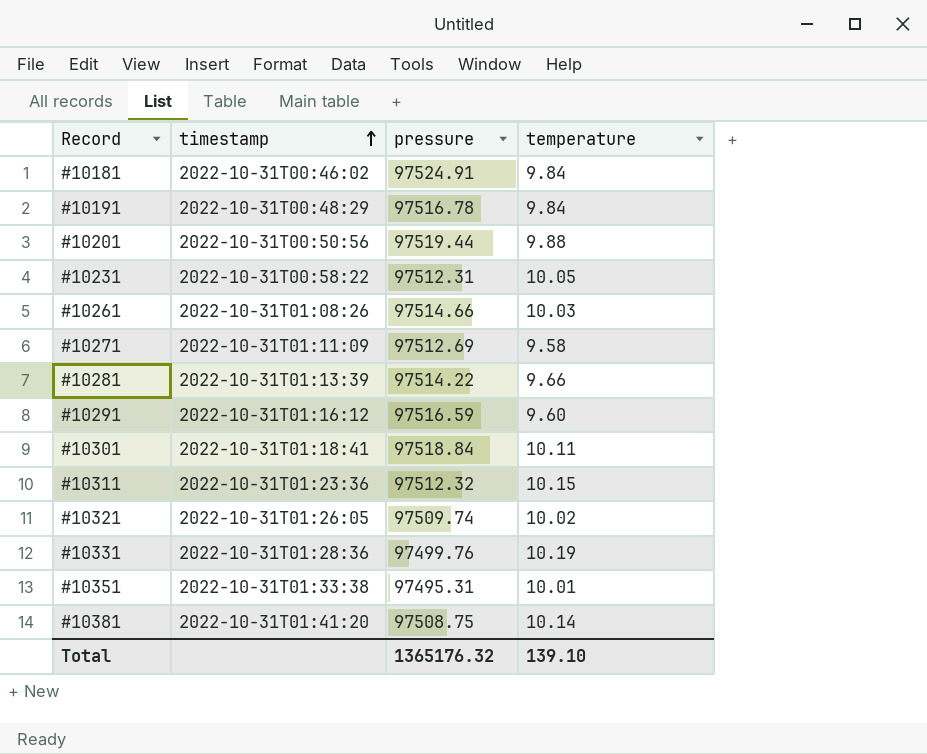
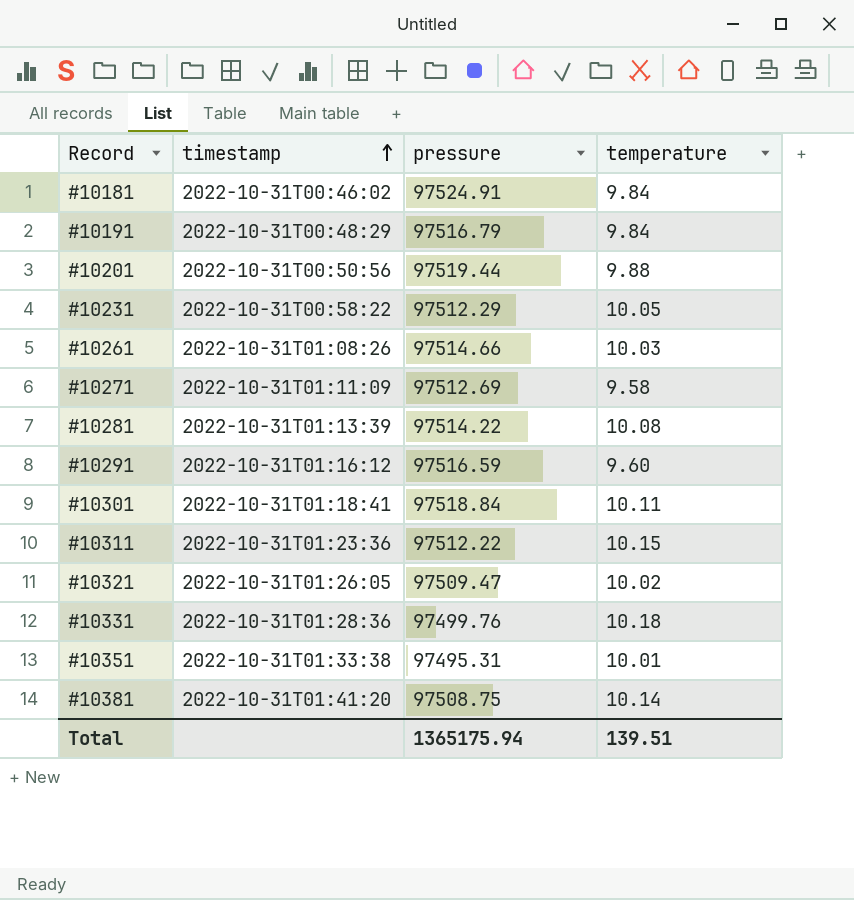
#10191 | pressure: 97516.78 -> 97516.79
#10231 | pressure: 97512.31 -> 97512.29
#10281 | temperature: 9.66 -> 10.08
#10311 | pressure: 97512.32 -> 97512.22
#10321 | pressure: 97509.74 -> 97509.47
#10331 | temperature: 10.19 -> 10.18
Total | pressure: 1365176.32 -> 1365175.94
Total | temperature: 139.10 -> 139.51

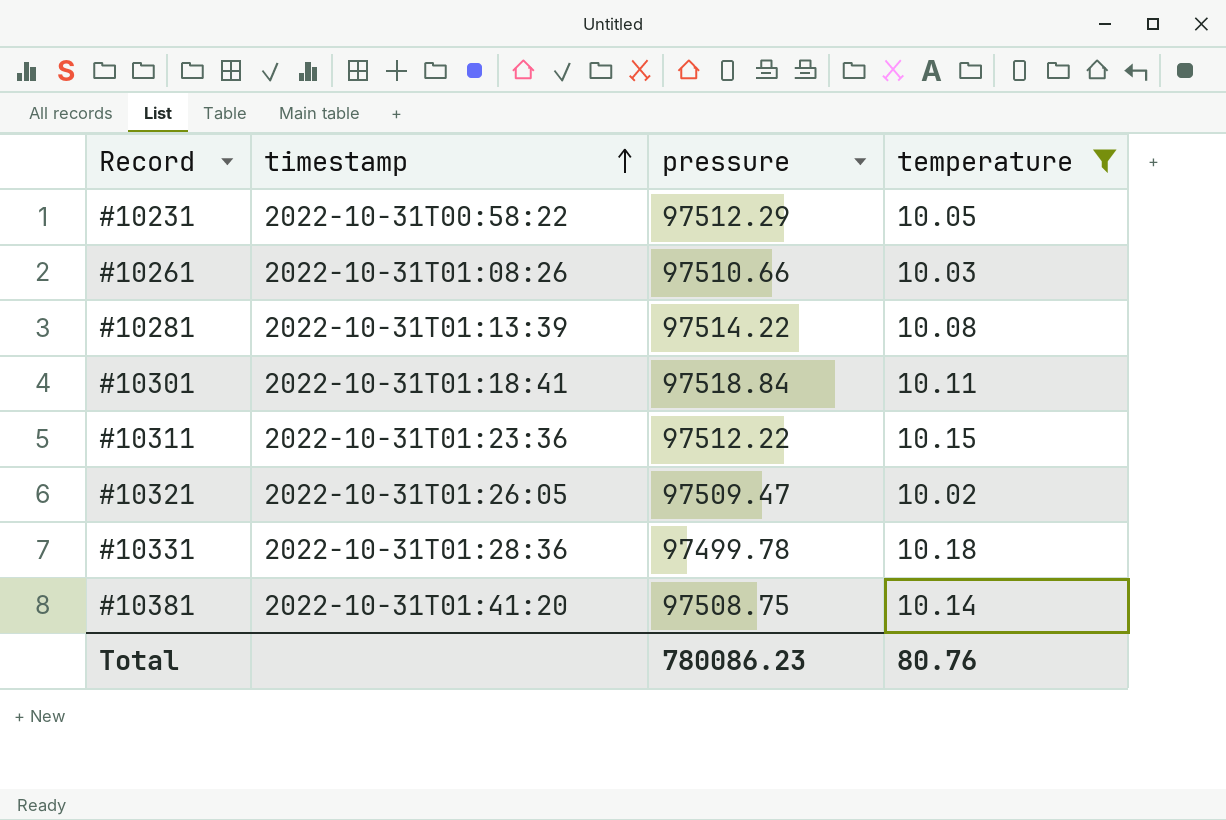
filter: none -> temperature >= 10.02
#10261 | pressure: 97514.66 -> 97510.66
#10331 | pressure: 97499.76 -> 97499.78
Total | pressure: 1365175.94 -> 780086.23
Total | temperature: 139.51 -> 80.76

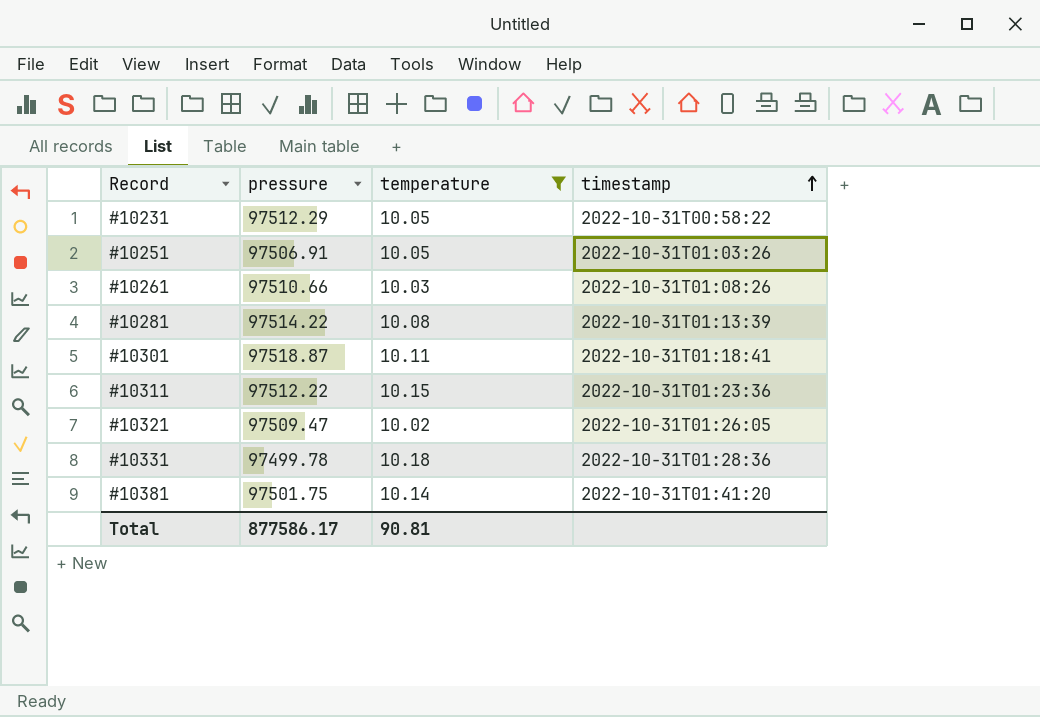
column timestamp | position: 2 -> 4
row #10251: none -> 97506.91 | 10.05 | 2022-10-31T01:03:26
#10301 | pressure: 97518.84 -> 97518.87
#10381 | pressure: 97508.75 -> 97501.75
Total | pressure: 780086.23 -> 877586.17
Total | temperature: 80.76 -> 90.81

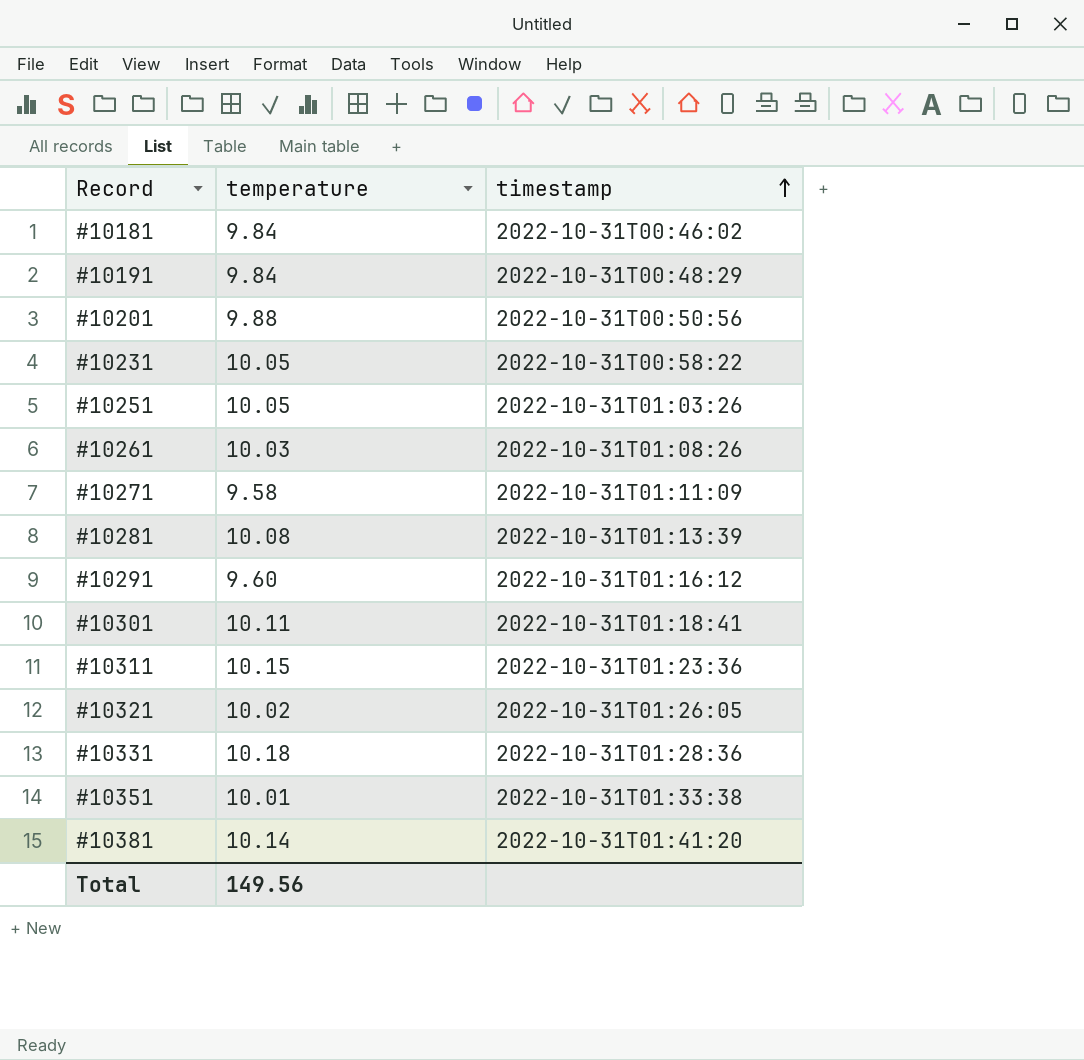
filter: temperature >= 10.02 -> none
column pressure | position: 2 -> none
Total | temperature: 90.81 -> 149.56

